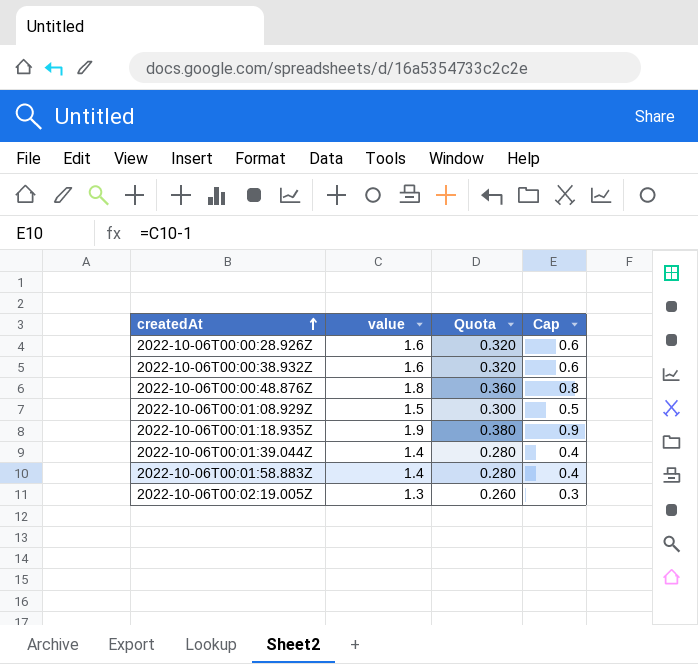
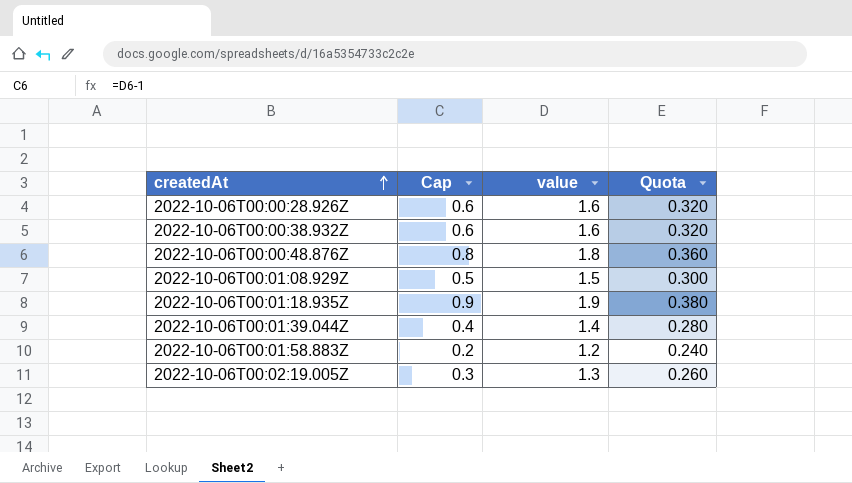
column Cap | position: 4 -> 2
2022-10-06T00:01:58.883Z | Cap: 0.4 -> 0.2
2022-10-06T00:01:58.883Z | value: 1.4 -> 1.2
2022-10-06T00:01:58.883Z | Quota: 0.280 -> 0.240

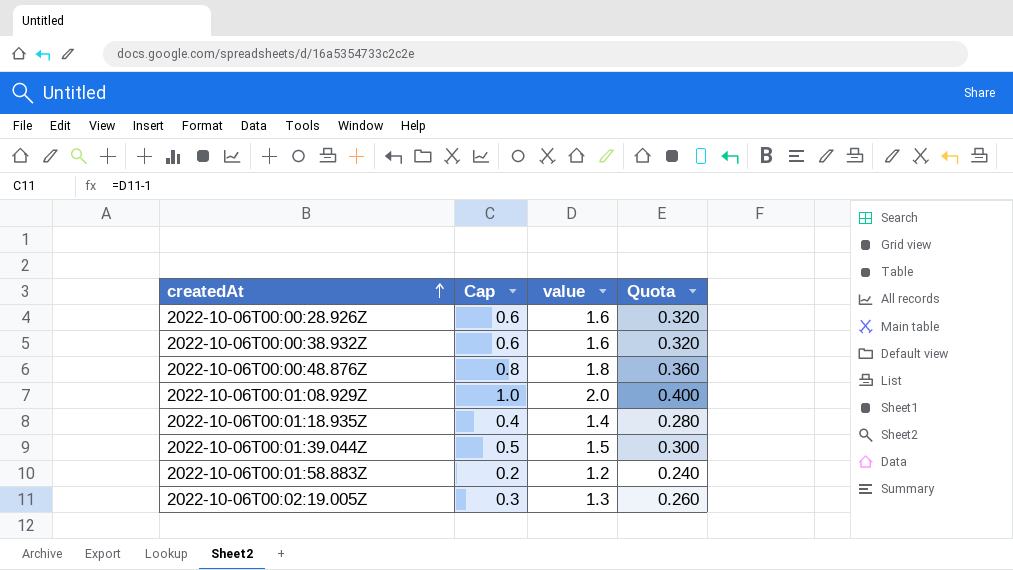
2022-10-06T00:01:08.929Z | Cap: 0.5 -> 1.0
2022-10-06T00:01:08.929Z | value: 1.5 -> 2.0
2022-10-06T00:01:08.929Z | Quota: 0.300 -> 0.400
2022-10-06T00:01:18.935Z | Cap: 0.9 -> 0.4
2022-10-06T00:01:18.935Z | value: 1.9 -> 1.4
2022-10-06T00:01:18.935Z | Quota: 0.380 -> 0.280
2022-10-06T00:01:39.044Z | Cap: 0.4 -> 0.5
2022-10-06T00:01:39.044Z | value: 1.4 -> 1.5
2022-10-06T00:01:39.044Z | Quota: 0.280 -> 0.300

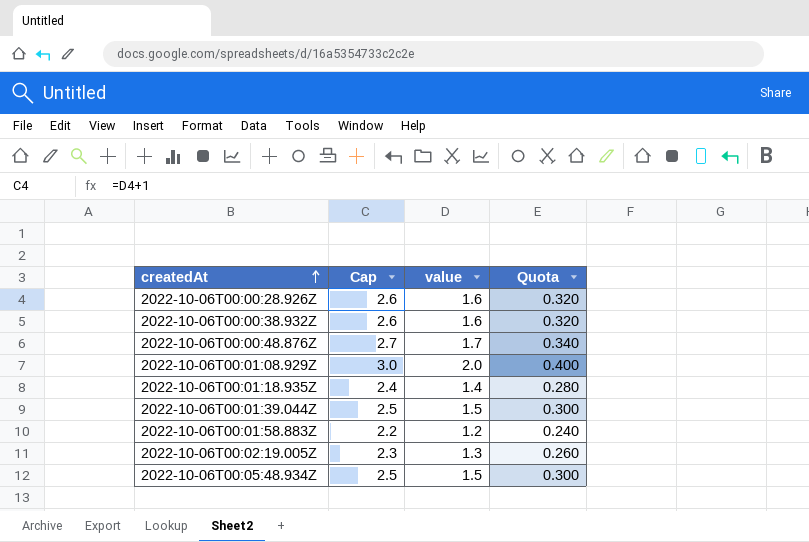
column Cap | formula: [value] - 1 -> [value] + 1
2022-10-06T00:00:48.876Z | value: 1.8 -> 1.7
2022-10-06T00:00:48.876Z | Quota: 0.360 -> 0.340
row 2022-10-06T00:05:48.934Z: none -> 2.5 | 1.5 | 0.300

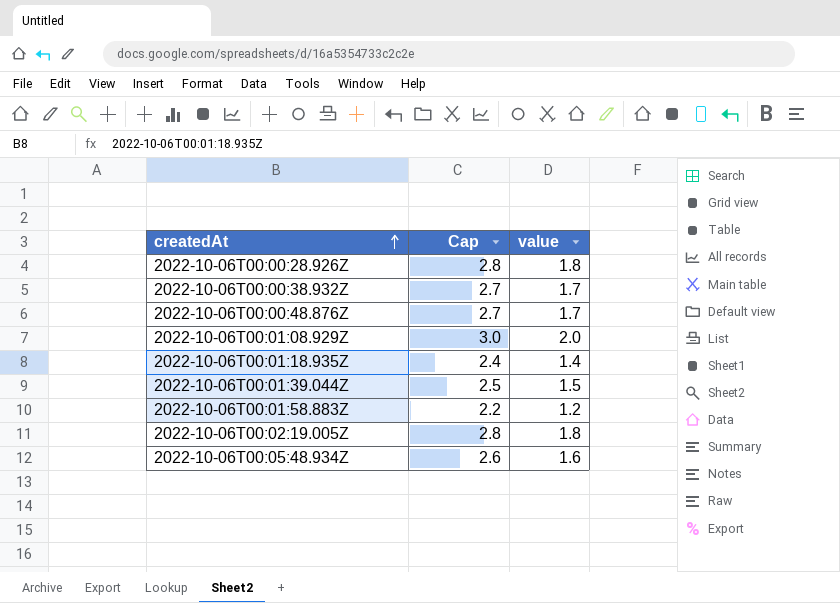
column Quota | formula: [value] * 0.2 -> none
2022-10-06T00:00:28.926Z | Cap: 2.6 -> 2.8
2022-10-06T00:00:28.926Z | value: 1.6 -> 1.8
2022-10-06T00:00:38.932Z | Cap: 2.6 -> 2.7
2022-10-06T00:00:38.932Z | value: 1.6 -> 1.7
2022-10-06T00:02:19.005Z | Cap: 2.3 -> 2.8
2022-10-06T00:02:19.005Z | value: 1.3 -> 1.8
2022-10-06T00:05:48.934Z | Cap: 2.5 -> 2.6
2022-10-06T00:05:48.934Z | value: 1.5 -> 1.6

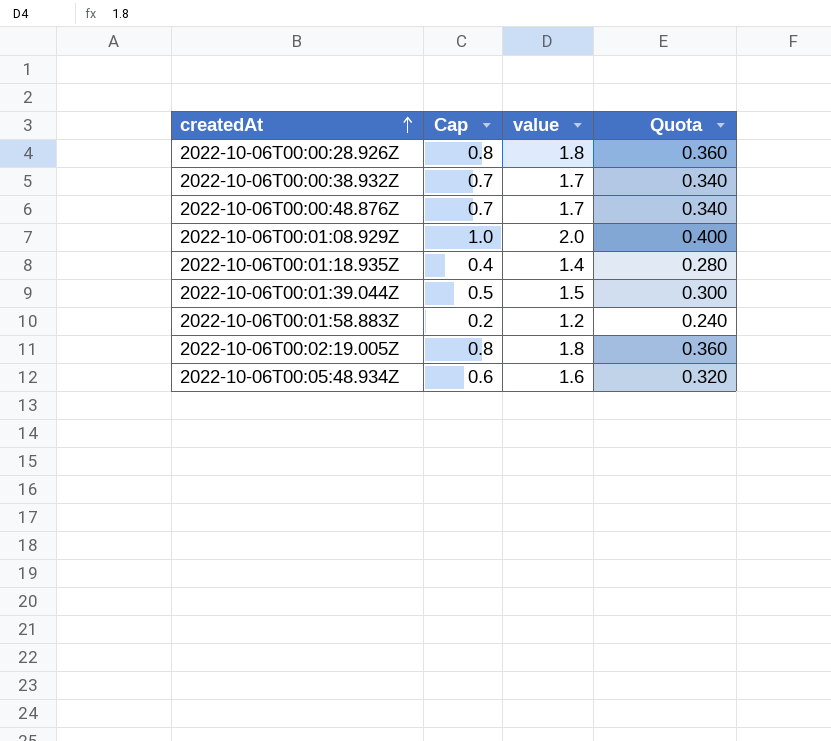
column Cap | formula: [value] + 1 -> [value] - 1
column Quota | formula: none -> [value] * 0.2

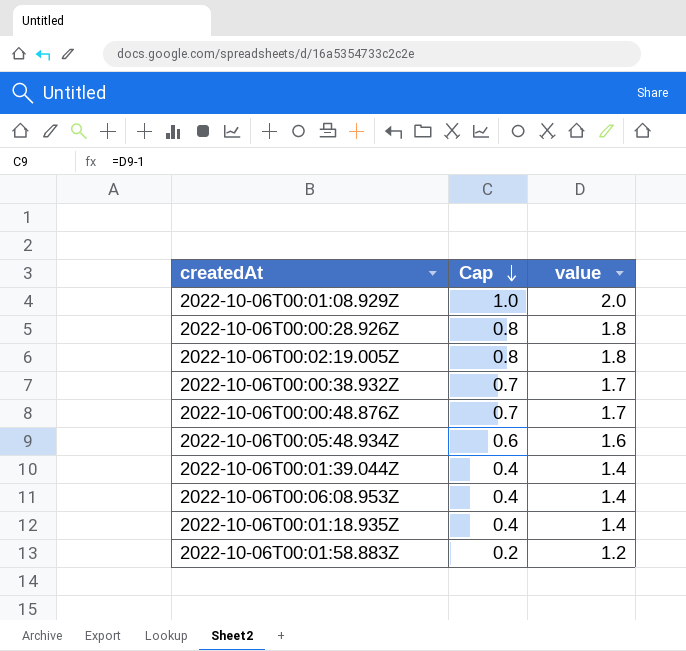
row order: createdAt ascending -> Cap descending
column Quota | formula: [value] * 0.2 -> none
2022-10-06T00:01:39.044Z | Cap: 0.5 -> 0.4
2022-10-06T00:01:39.044Z | value: 1.5 -> 1.4
row 2022-10-06T00:06:08.953Z: none -> 0.4 | 1.4

